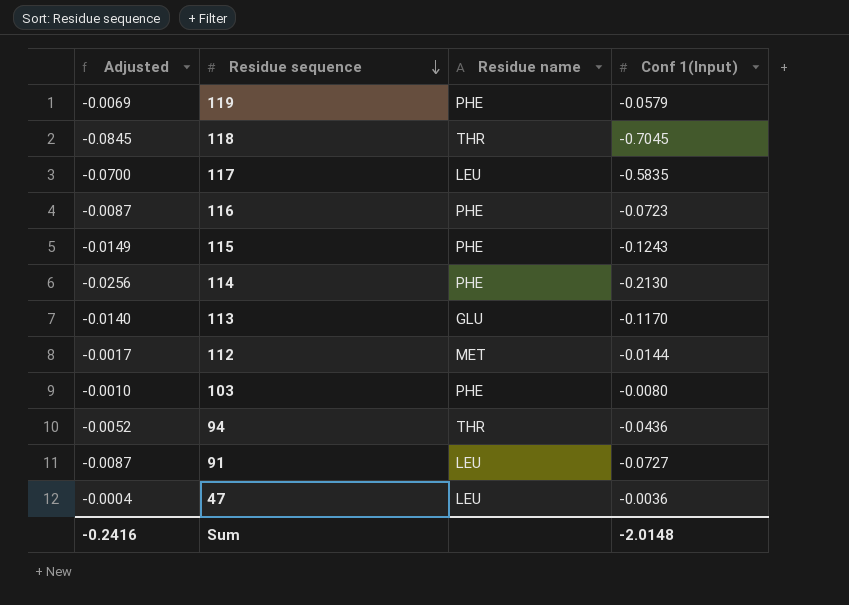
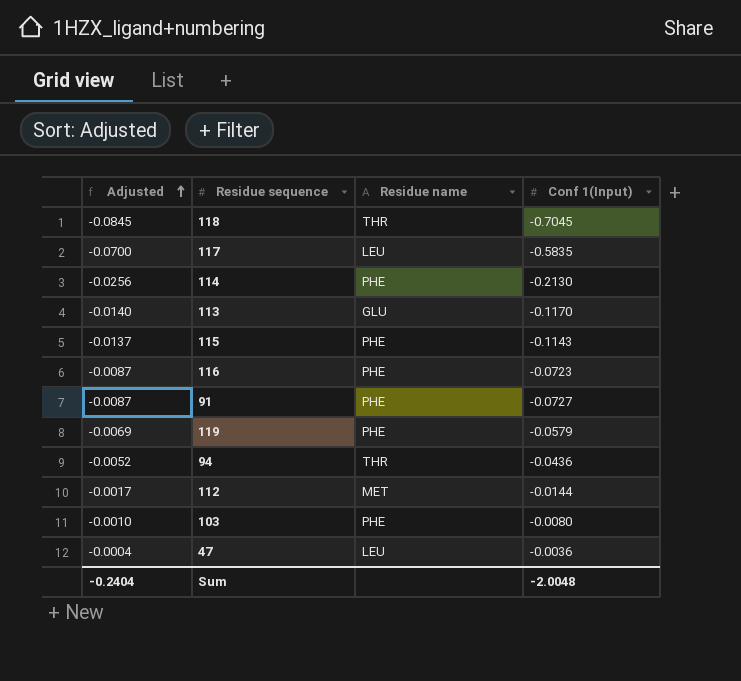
row order: Residue sequence descending -> Adjusted ascending
115 | Adjusted: -0.0149 -> -0.0137
115 | Conf 1(Input): -0.1243 -> -0.1143
91 | Residue name: LEU -> PHE
Sum | Adjusted: -0.2416 -> -0.2404
Sum | Conf 1(Input): -2.0148 -> -2.0048

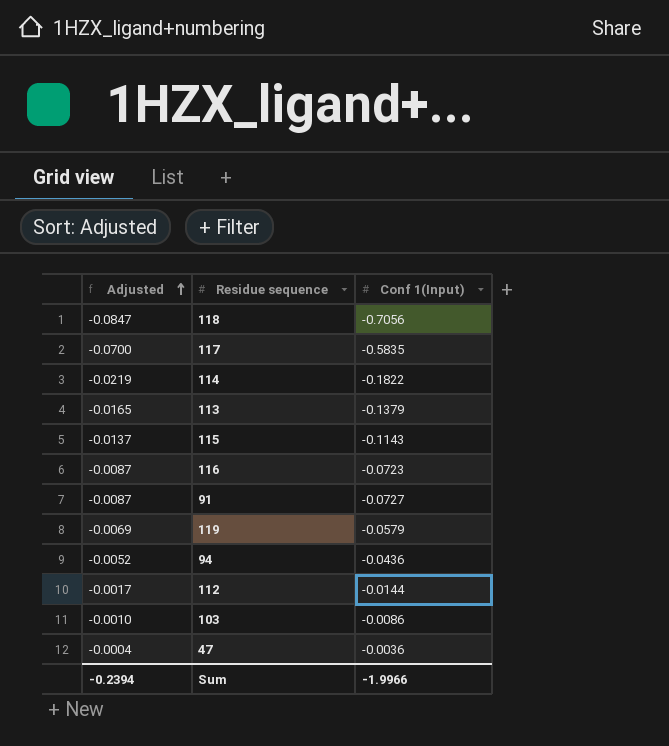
column Residue name | position: 3 -> none
118 | Adjusted: -0.0845 -> -0.0847
118 | Conf 1(Input): -0.7045 -> -0.7056
114 | Adjusted: -0.0256 -> -0.0219
114 | Conf 1(Input): -0.2130 -> -0.1822
113 | Adjusted: -0.0140 -> -0.0165
113 | Conf 1(Input): -0.1170 -> -0.1379
103 | Conf 1(Input): -0.0080 -> -0.0086
Sum | Adjusted: -0.2404 -> -0.2394
Sum | Conf 1(Input): -2.0048 -> -1.9966

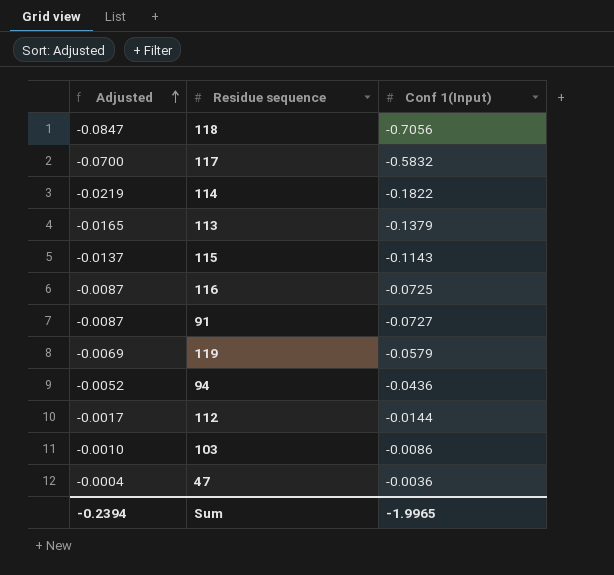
117 | Conf 1(Input): -0.5835 -> -0.5832
116 | Conf 1(Input): -0.0723 -> -0.0725
Sum | Conf 1(Input): -1.9966 -> -1.9965

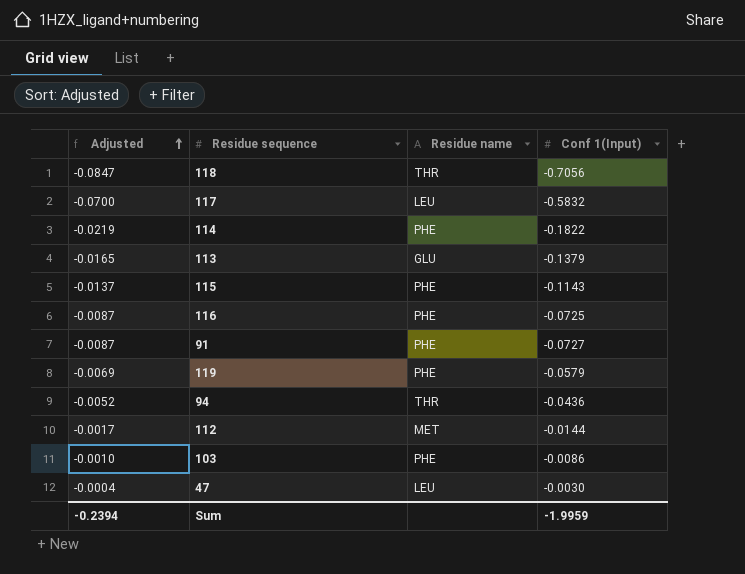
column Residue name | position: none -> 3
47 | Conf 1(Input): -0.0036 -> -0.0030
Sum | Conf 1(Input): -1.9965 -> -1.9959

